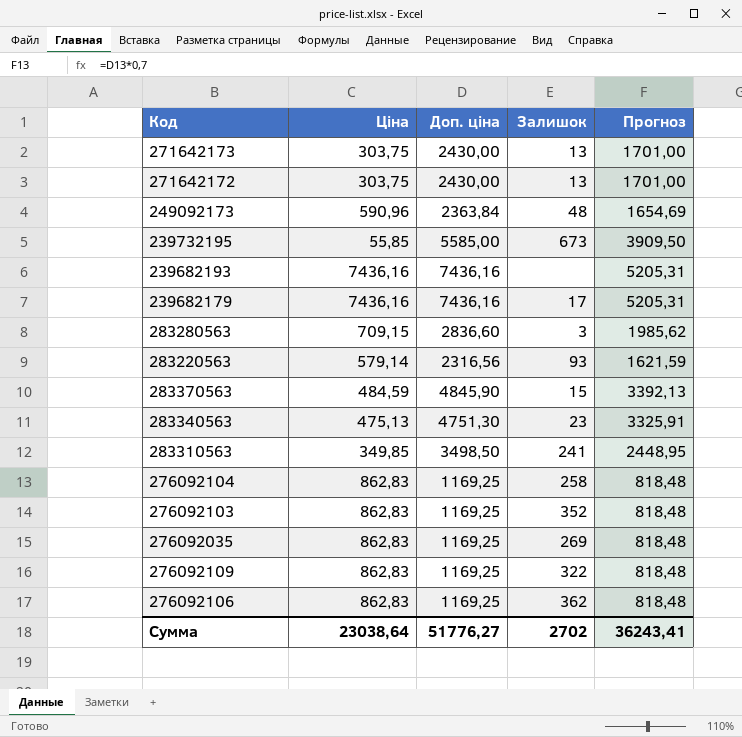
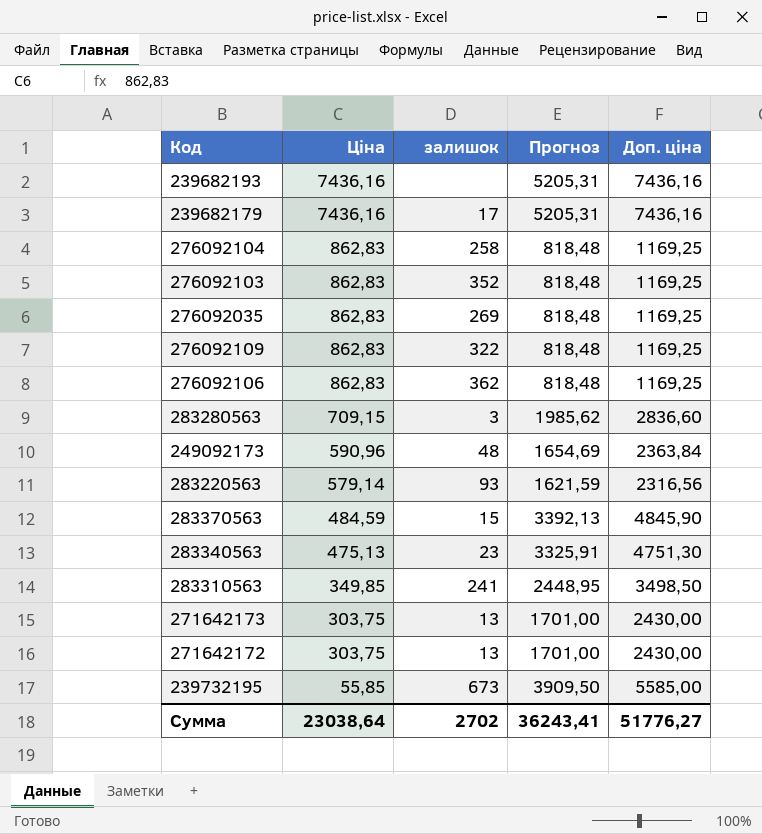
row order: none -> Ціна descending
column name: Залишок -> залишок
column Доп. ціна | position: 3 -> 5

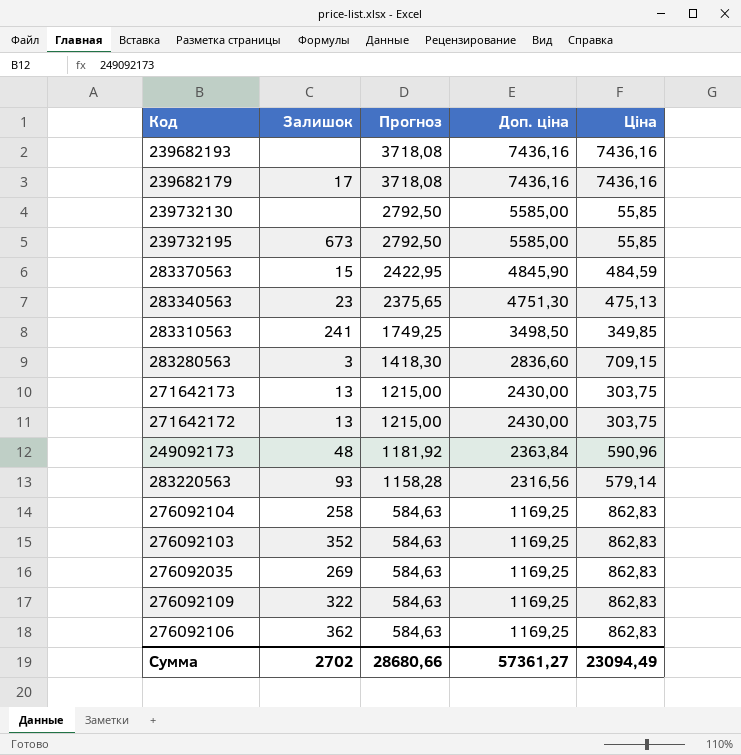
row order: Ціна descending -> Прогноз descending
column name: залишок -> Залишок
column Прогноз | formula: [Доп. ціна] * 0,7 -> [Доп. ціна] * 0,5
column Ціна | position: 2 -> 5
row 239732130: none -> none | 2792,50 | 5585,00 | 55,85
Сумма | Прогноз: 36243,41 -> 28680,66
Сумма | Доп. ціна: 51776,27 -> 57361,27
Сумма | Ціна: 23038,64 -> 23094,49

